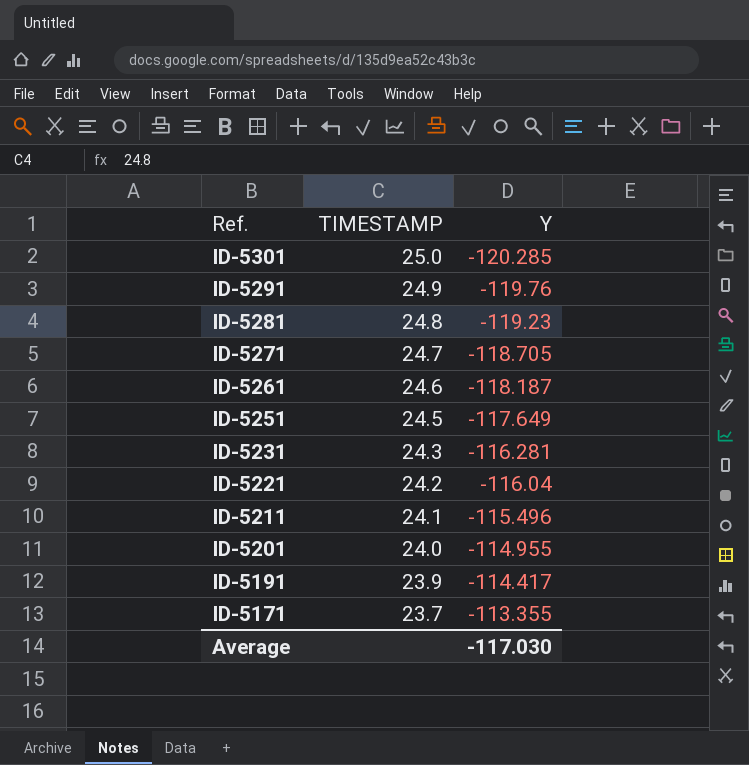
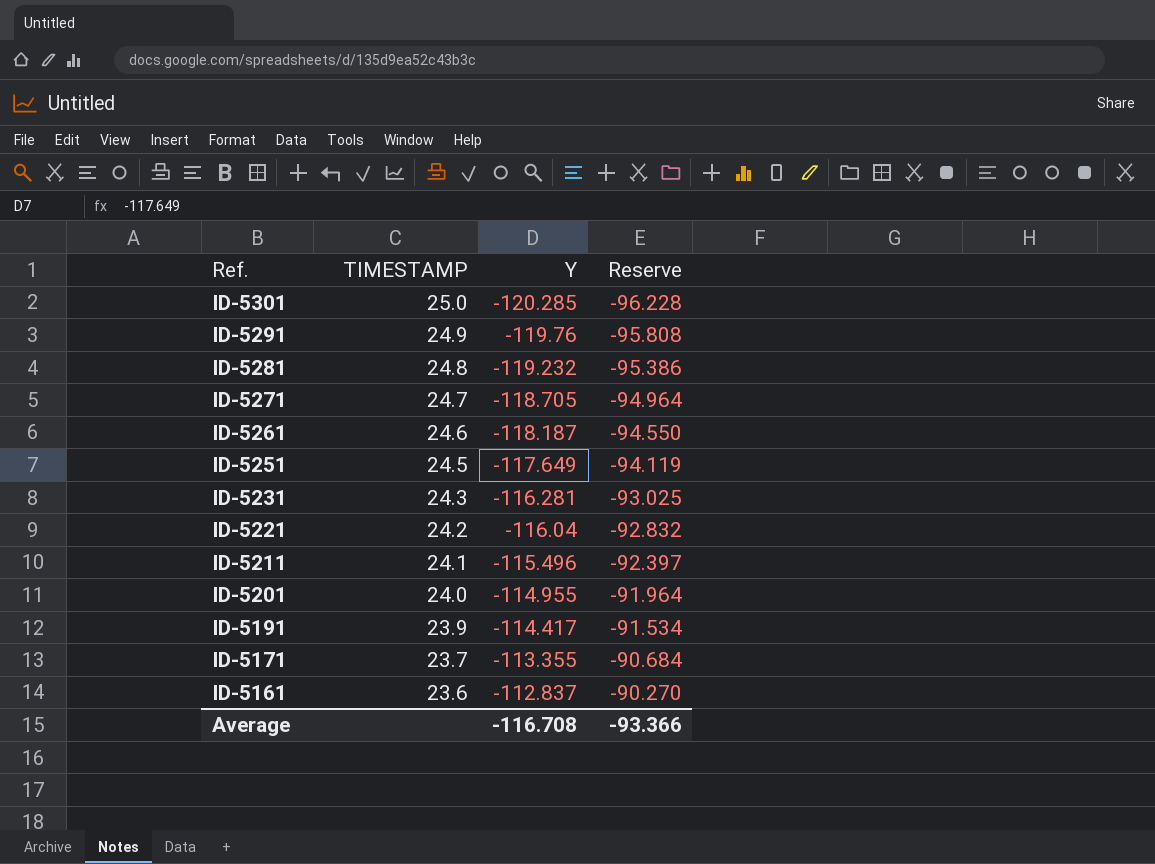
column Reserve | formula: none -> [Y] * 0.8
ID-5281 | Y: -119.23 -> -119.232
row ID-5161: none -> 23.6 | -112.837 | -90.270
Average | Y: -117.030 -> -116.708

